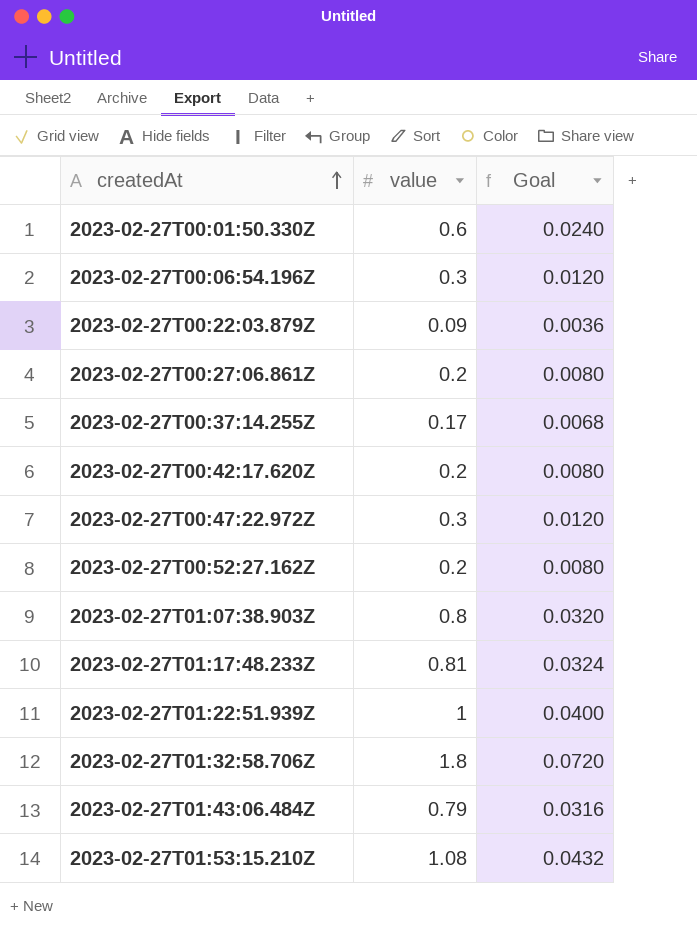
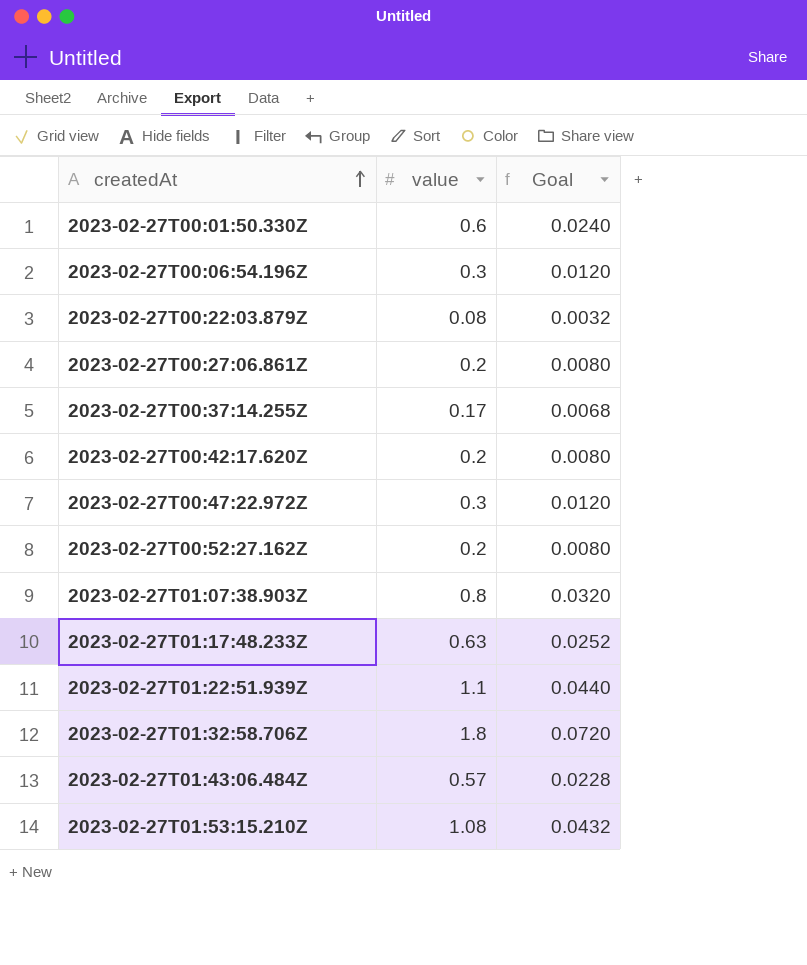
2023-02-27T00:22:03.879Z | value: 0.09 -> 0.08
2023-02-27T00:22:03.879Z | Goal: 0.0036 -> 0.0032
2023-02-27T01:17:48.233Z | value: 0.81 -> 0.63
2023-02-27T01:17:48.233Z | Goal: 0.0324 -> 0.0252
2023-02-27T01:22:51.939Z | value: 1 -> 1.1
2023-02-27T01:22:51.939Z | Goal: 0.0400 -> 0.0440
2023-02-27T01:43:06.484Z | value: 0.79 -> 0.57
2023-02-27T01:43:06.484Z | Goal: 0.0316 -> 0.0228

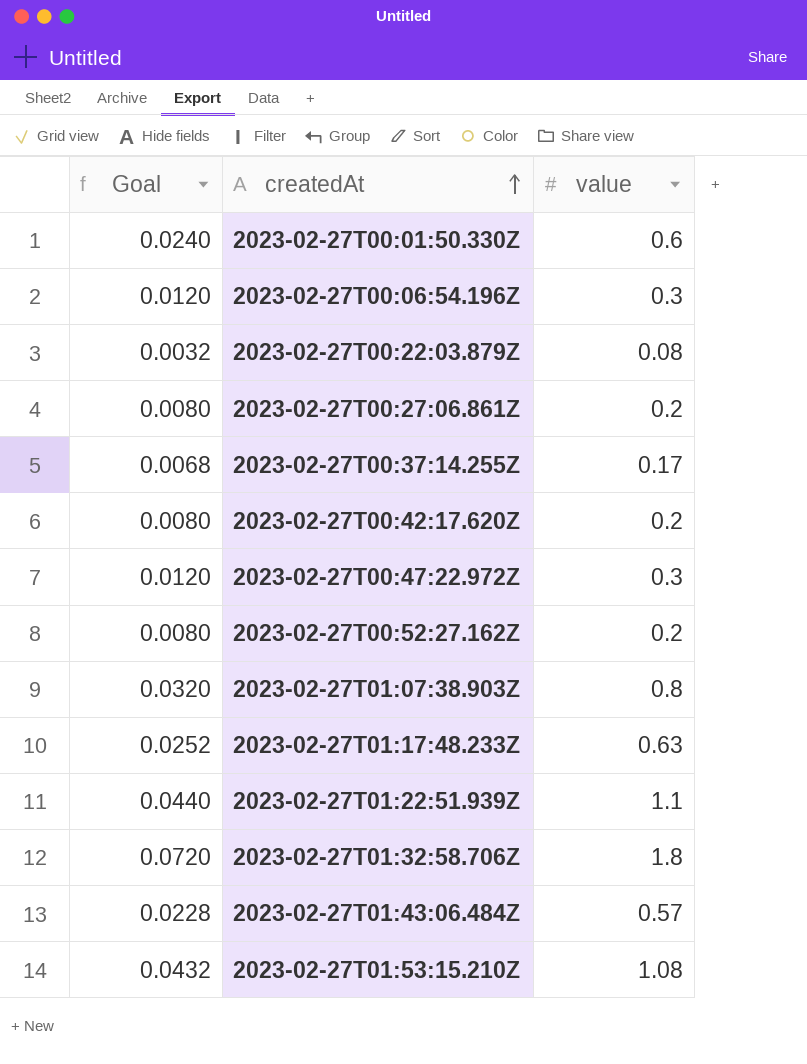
column Goal | position: 3 -> 1

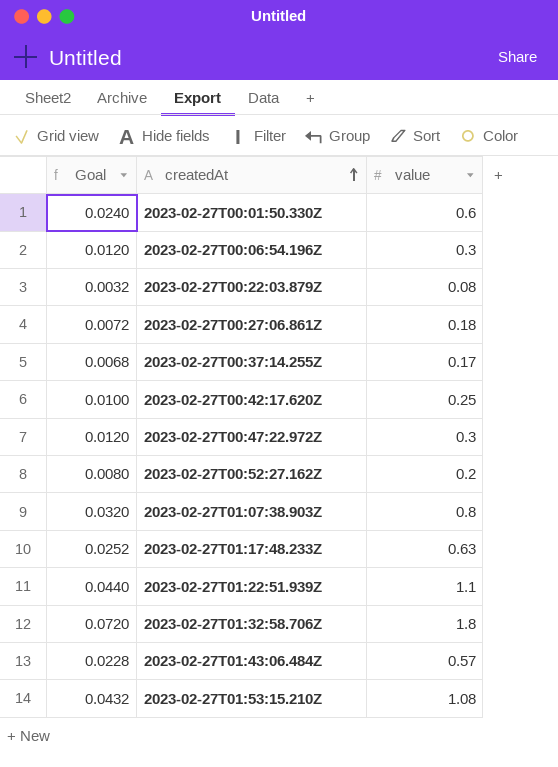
2023-02-27T00:27:06.861Z | Goal: 0.0080 -> 0.0072
2023-02-27T00:27:06.861Z | value: 0.2 -> 0.18
2023-02-27T00:42:17.620Z | Goal: 0.0080 -> 0.0100
2023-02-27T00:42:17.620Z | value: 0.2 -> 0.25

